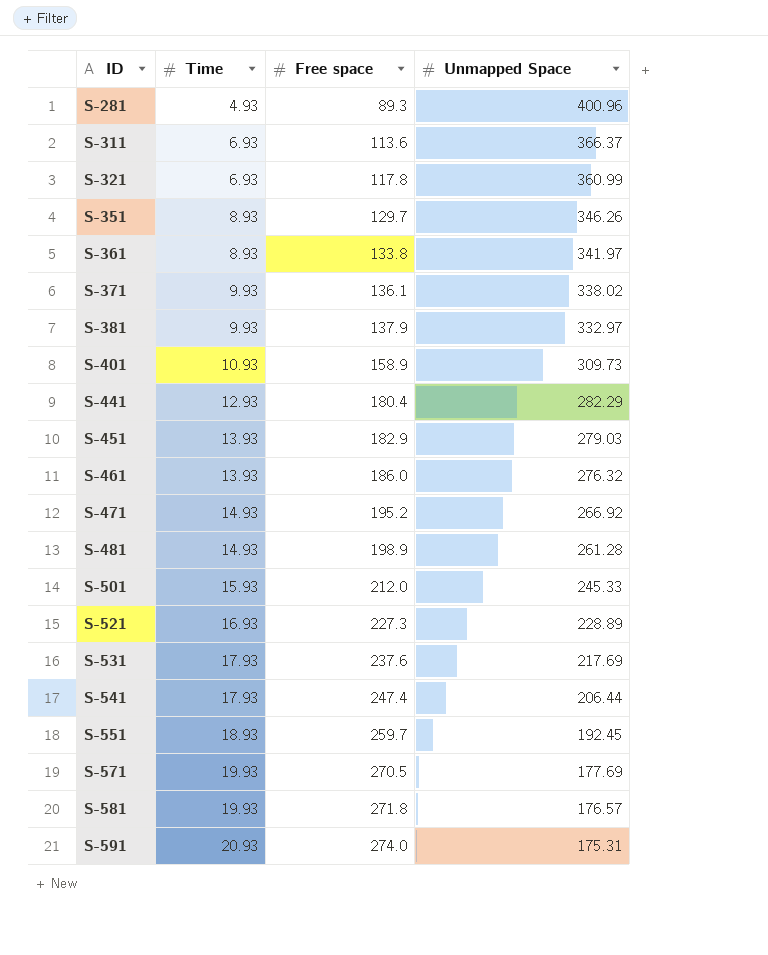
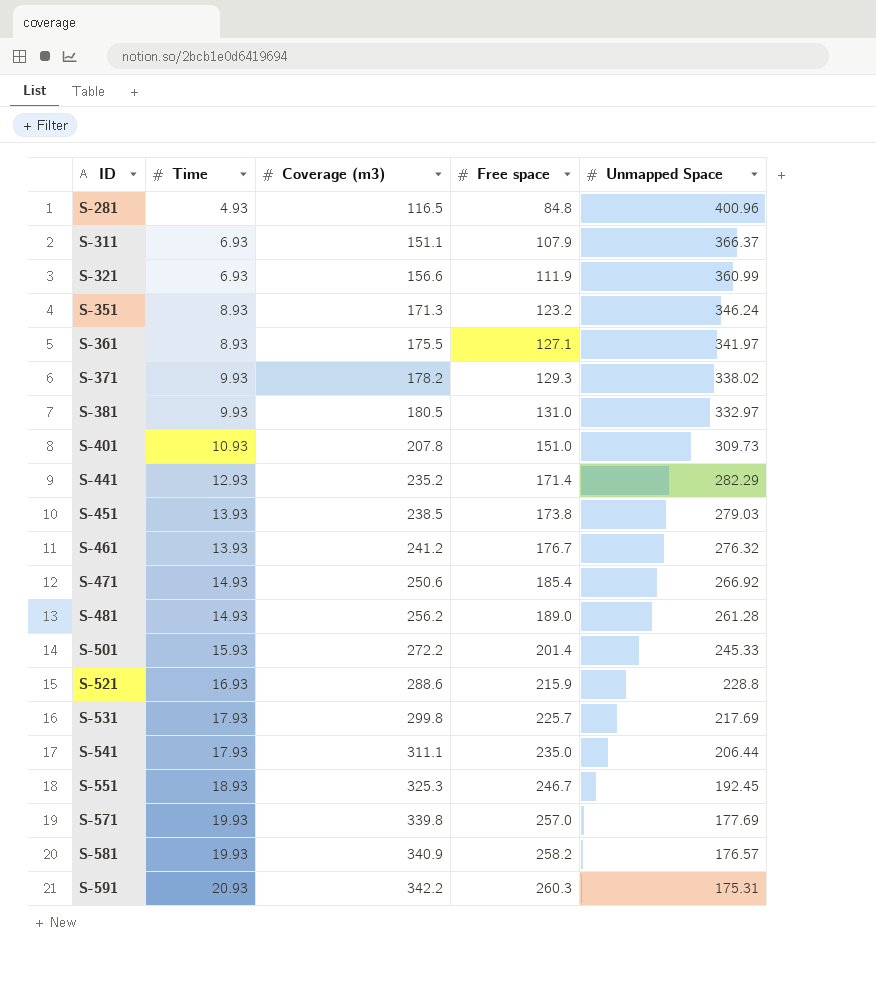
column Coverage (m3) | position: none -> 3
S-281 | Free space: 89.3 -> 84.8
S-311 | Free space: 113.6 -> 107.9
S-321 | Free space: 117.8 -> 111.9
S-351 | Free space: 129.7 -> 123.2
S-351 | Unmapped Space: 346.26 -> 346.24
S-361 | Free space: 133.8 -> 127.1
S-371 | Free space: 136.1 -> 129.3
S-381 | Free space: 137.9 -> 131.0
S-401 | Free space: 158.9 -> 151.0
S-441 | Free space: 180.4 -> 171.4
S-451 | Free space: 182.9 -> 173.8
S-461 | Free space: 186.0 -> 176.7
S-471 | Free space: 195.2 -> 185.4
S-481 | Free space: 198.9 -> 189.0
S-501 | Free space: 212.0 -> 201.4
S-521 | Free space: 227.3 -> 215.9
S-521 | Unmapped Space: 228.89 -> 228.8
S-531 | Free space: 237.6 -> 225.7
S-541 | Free space: 247.4 -> 235.0
S-551 | Free space: 259.7 -> 246.7
S-571 | Free space: 270.5 -> 257.0
S-581 | Free space: 271.8 -> 258.2
S-591 | Free space: 274.0 -> 260.3

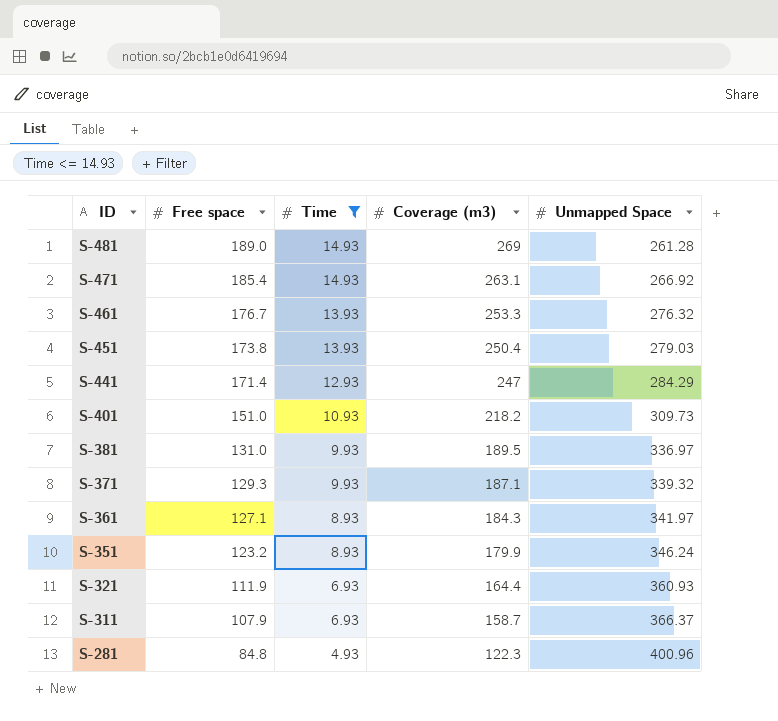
filter: none -> Time <= 14.93
row order: ID ascending -> ID descending
column Free space | position: 4 -> 2
S-481 | Coverage (m3): 256.2 -> 269
S-471 | Coverage (m3): 250.6 -> 263.1
S-461 | Coverage (m3): 241.2 -> 253.3
S-451 | Coverage (m3): 238.5 -> 250.4
S-441 | Coverage (m3): 235.2 -> 247
S-441 | Unmapped Space: 282.29 -> 284.29
S-401 | Coverage (m3): 207.8 -> 218.2
S-381 | Coverage (m3): 180.5 -> 189.5
S-381 | Unmapped Space: 332.97 -> 336.97
S-371 | Coverage (m3): 178.2 -> 187.1
S-371 | Unmapped Space: 338.02 -> 339.32
S-361 | Coverage (m3): 175.5 -> 184.3
S-351 | Coverage (m3): 171.3 -> 179.9
S-321 | Coverage (m3): 156.6 -> 164.4
S-321 | Unmapped Space: 360.99 -> 360.93
S-311 | Coverage (m3): 151.1 -> 158.7
S-281 | Coverage (m3): 116.5 -> 122.3

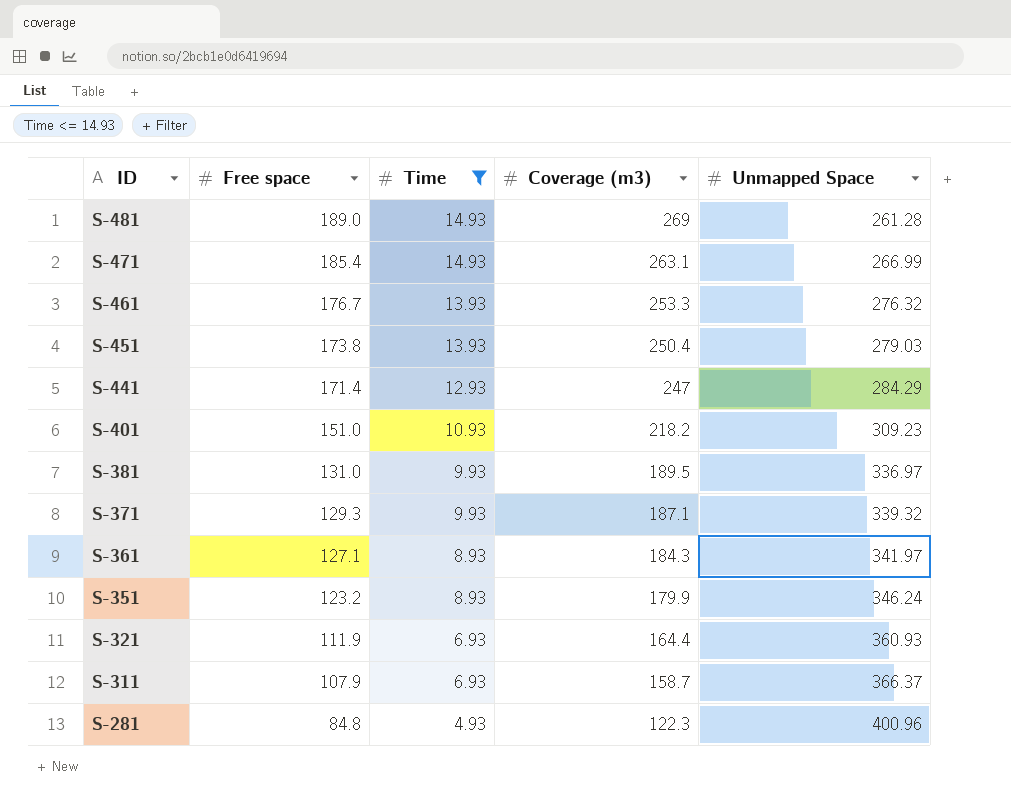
S-471 | Unmapped Space: 266.92 -> 266.99
S-401 | Unmapped Space: 309.73 -> 309.23

